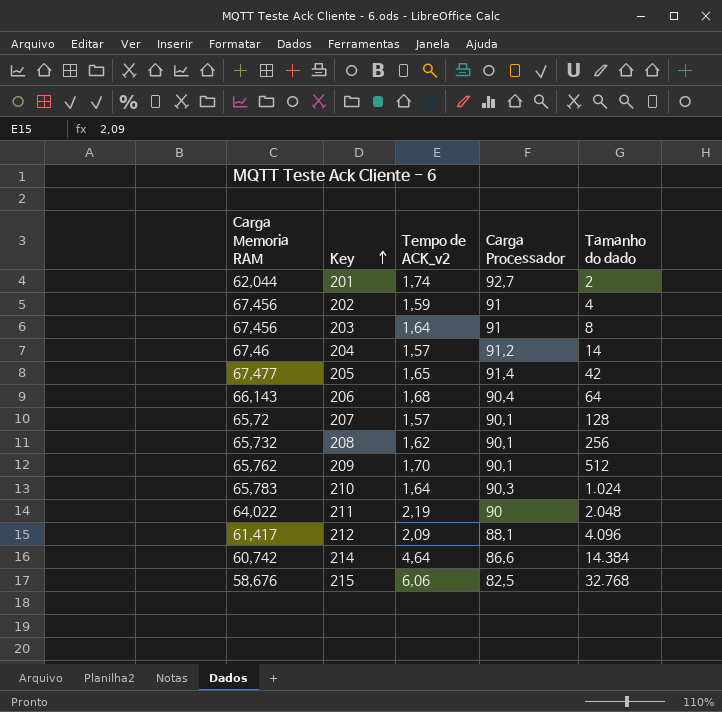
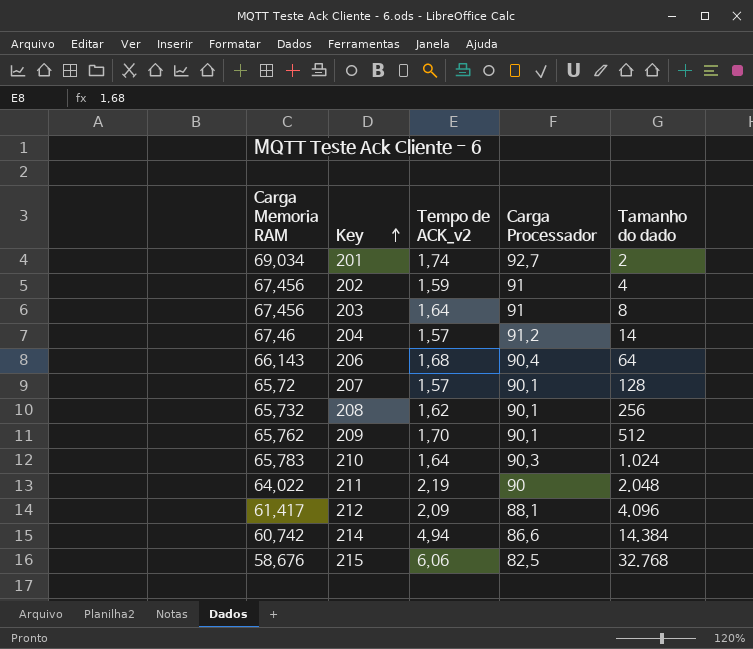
row 205: 67,477 | 1,65 | 91,4 | 42 -> none
201 | Carga Memoria RAM: 62,044 -> 69,034
214 | Tempo de ACK_v2: 4,64 -> 4,94

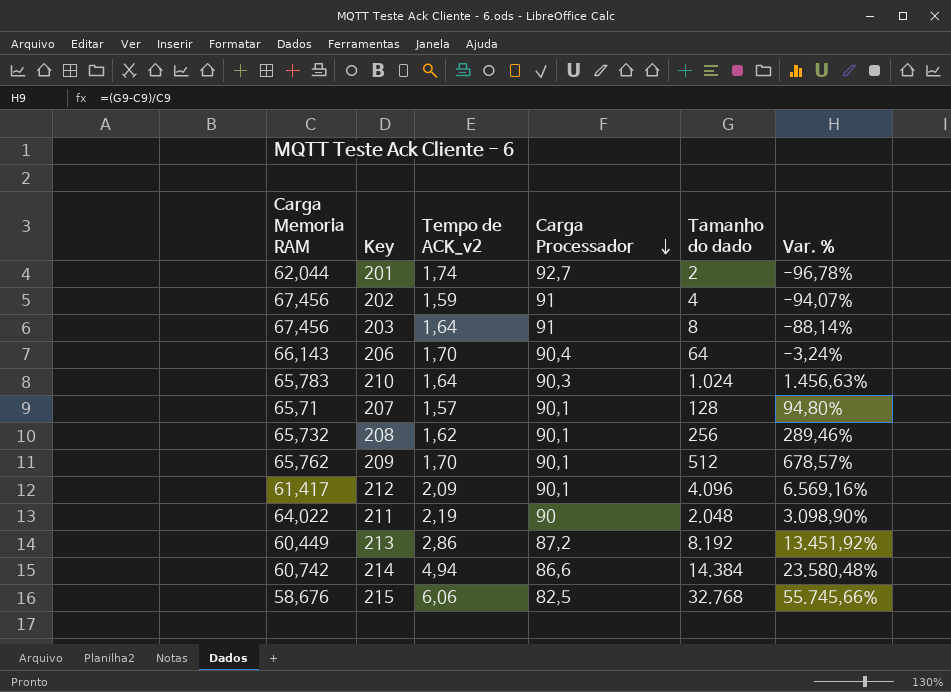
row order: Key ascending -> Carga Processador descending
column Var. % | formula: none -> ([Tamanho do dado] - [Carga Memoria RAM]) / [Carga Memoria RAM]
row 204: 67,46 | 1,57 | 91,2 | 14 -> none
201 | Carga Memoria RAM: 69,034 -> 62,044
206 | Tempo de ACK_v2: 1,68 -> 1,70
207 | Carga Memoria RAM: 65,72 -> 65,71
212 | Carga Processador: 88,1 -> 90,1
row 213: none -> 60,449 | 2,86 | 87,2 | 8.192 | 13.451,92%

